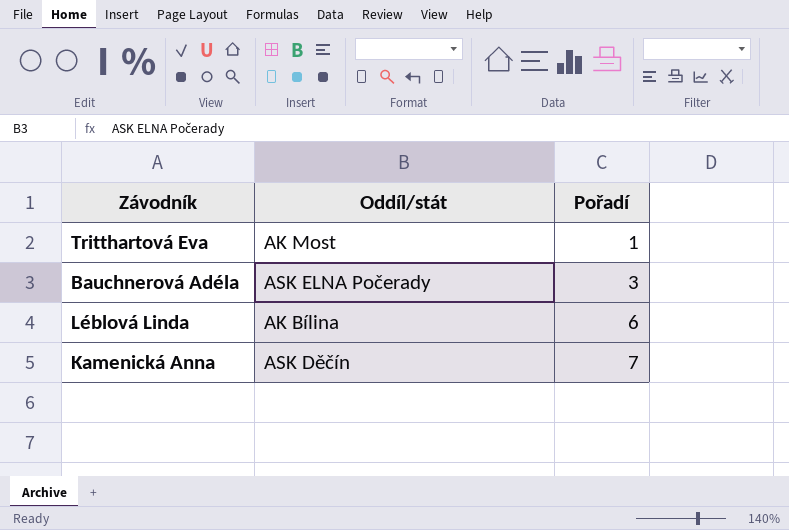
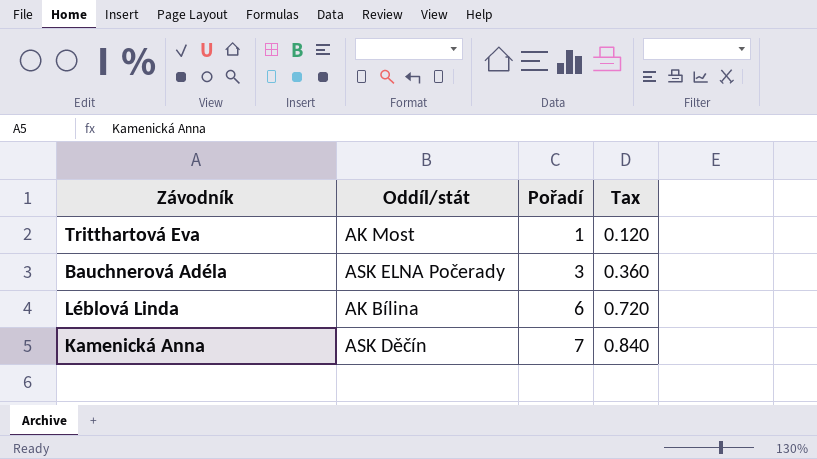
column Tax | formula: none -> [Pořadí] * 0.12

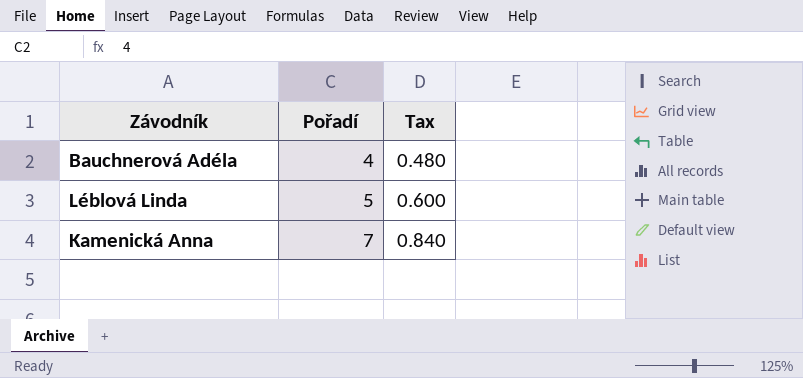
column Oddíl/stát | position: 2 -> none
row Tritthartová Eva: AK Most | 1 | 0.120 -> none
Bauchnerová Adéla | Pořadí: 3 -> 4
Bauchnerová Adéla | Tax: 0.360 -> 0.480
Léblová Linda | Pořadí: 6 -> 5
Léblová Linda | Tax: 0.720 -> 0.600

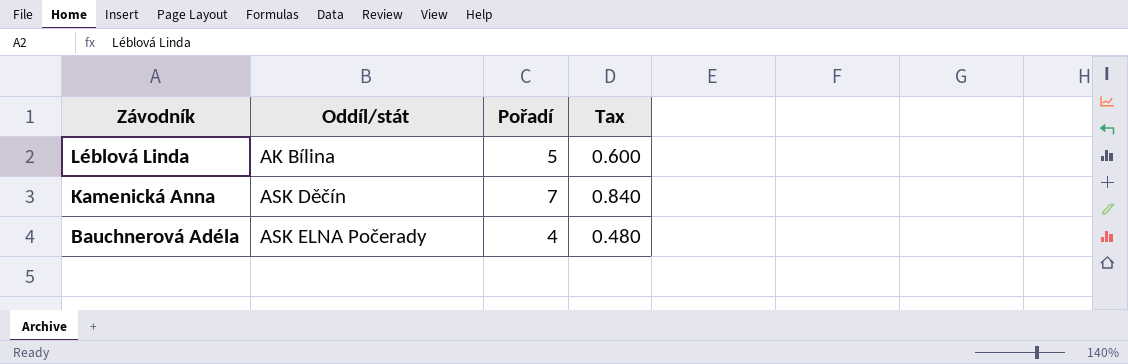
row order: Pořadí ascending -> Závodník descending
column Oddíl/stát | position: none -> 2

